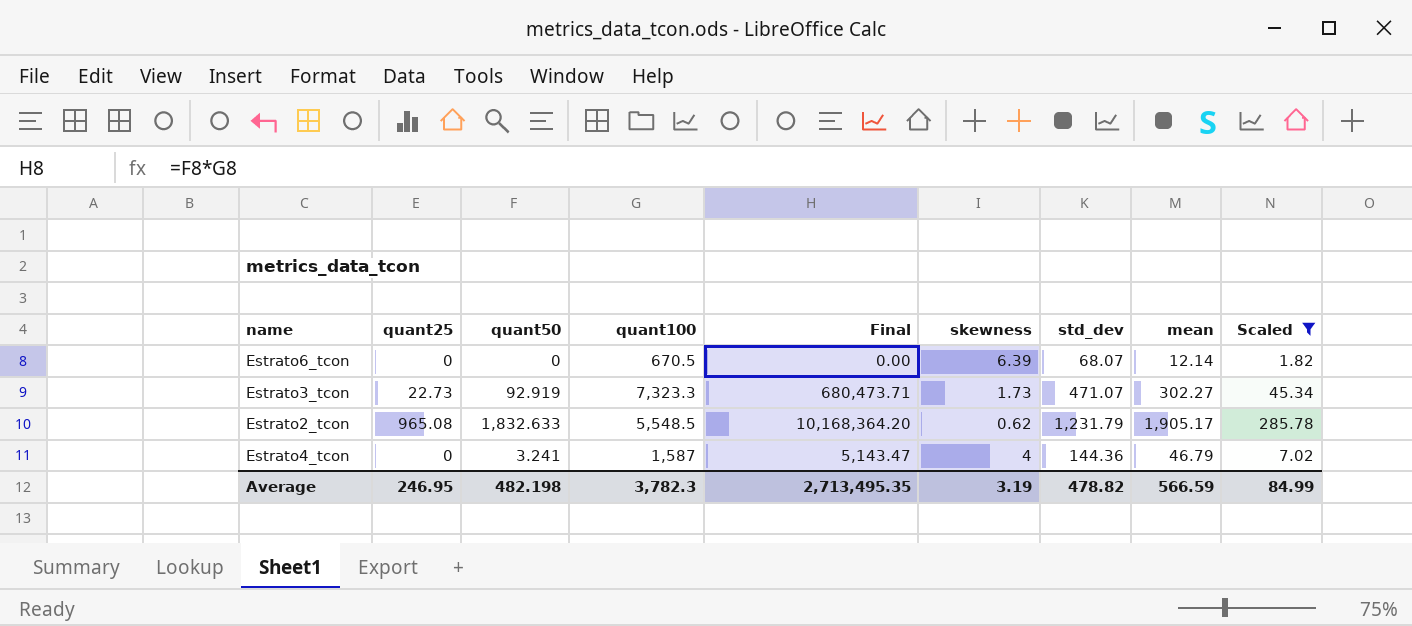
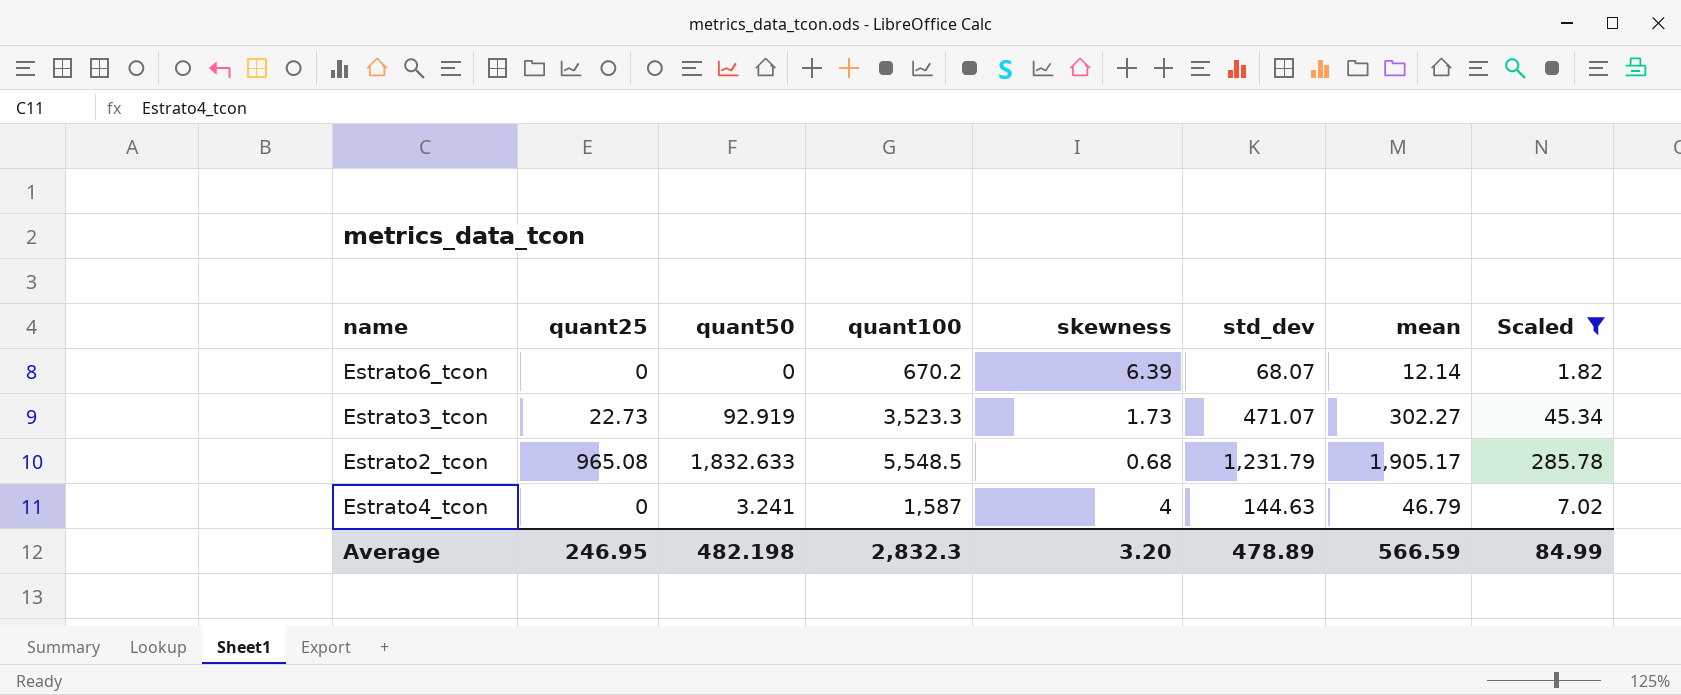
column Final | formula: [quant50] * [quant100] -> none
Estrato6_tcon | quant100: 670.5 -> 670.2
Estrato3_tcon | quant100: 7,323.3 -> 3,523.3
Estrato2_tcon | skewness: 0.62 -> 0.68
Estrato4_tcon | std_dev: 144.36 -> 144.63
Average | quant100: 3,782.3 -> 2,832.3
Average | skewness: 3.19 -> 3.20
Average | std_dev: 478.82 -> 478.89

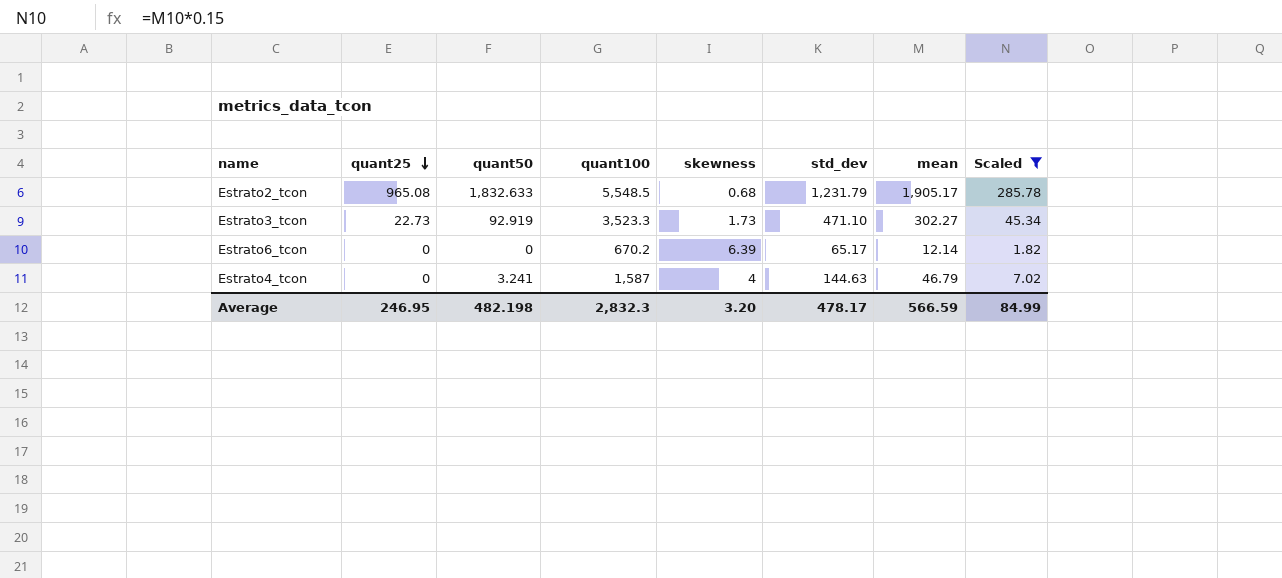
row order: none -> quant25 descending
Estrato3_tcon | std_dev: 471.07 -> 471.10
Estrato6_tcon | std_dev: 68.07 -> 65.17
Average | std_dev: 478.89 -> 478.17

